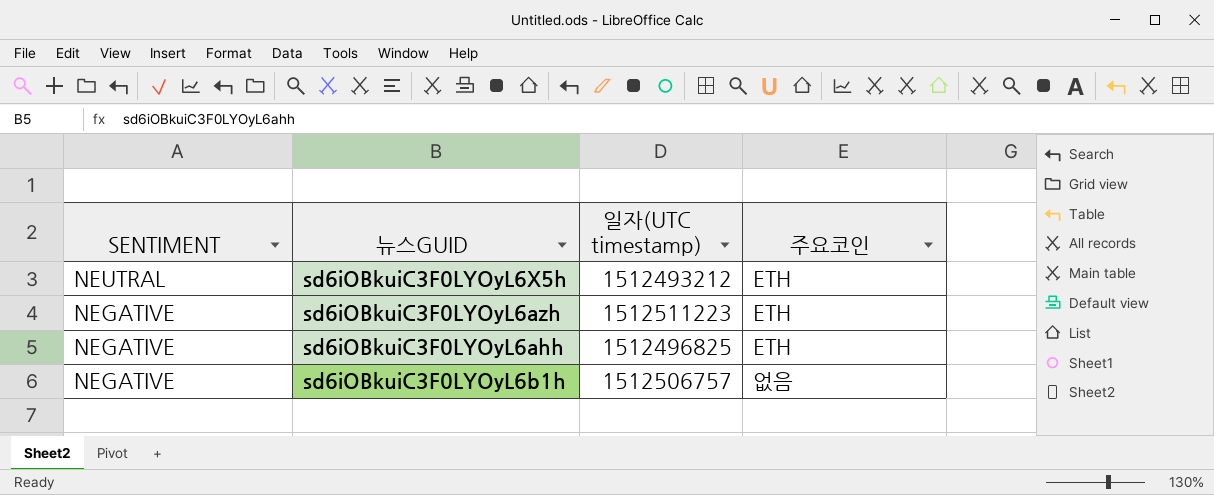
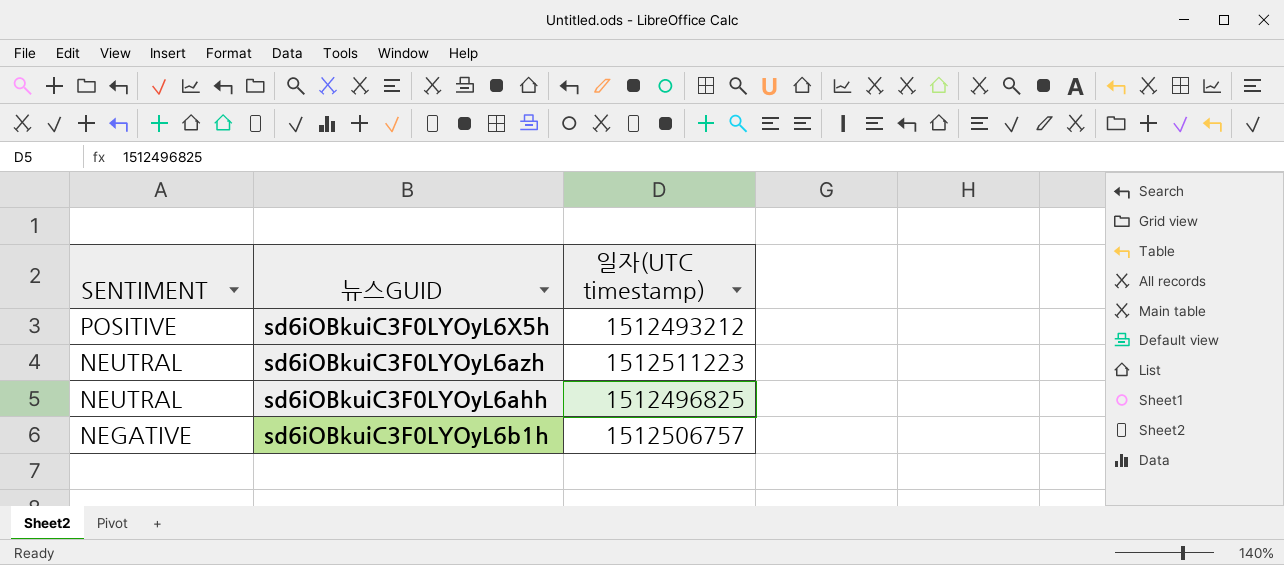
column 주요코인 | position: 4 -> none
sd6iOBkuiC3F0LYOyL6X5h | SENTIMENT: NEUTRAL -> POSITIVE
sd6iOBkuiC3F0LYOyL6azh | SENTIMENT: NEGATIVE -> NEUTRAL
sd6iOBkuiC3F0LYOyL6ahh | SENTIMENT: NEGATIVE -> NEUTRAL

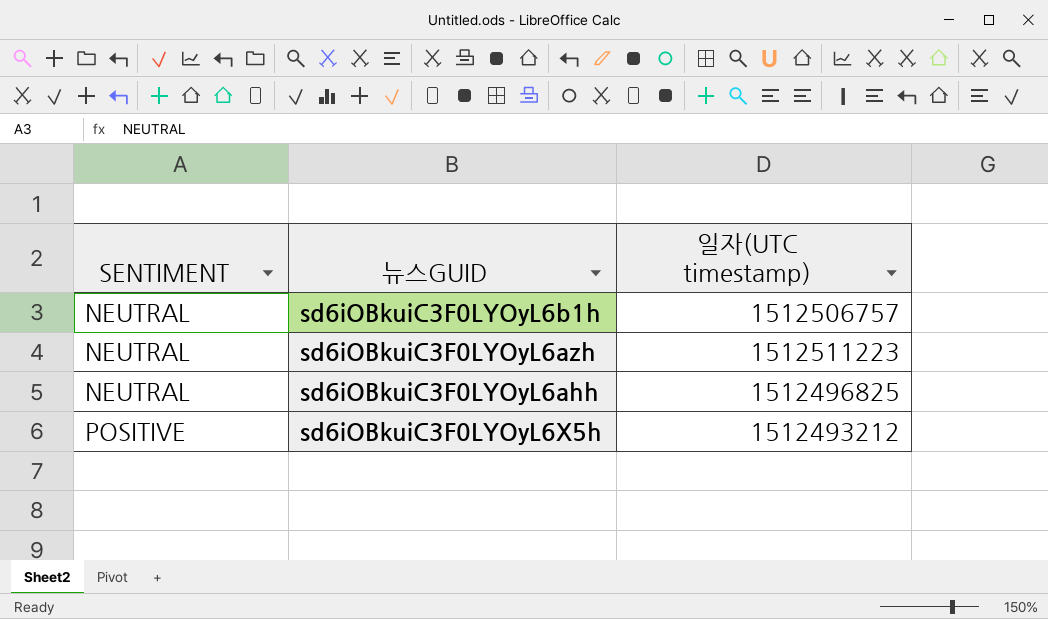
row order: SENTIMENT descending -> SENTIMENT ascending
sd6iOBkuiC3F0LYOyL6b1h | SENTIMENT: NEGATIVE -> NEUTRAL

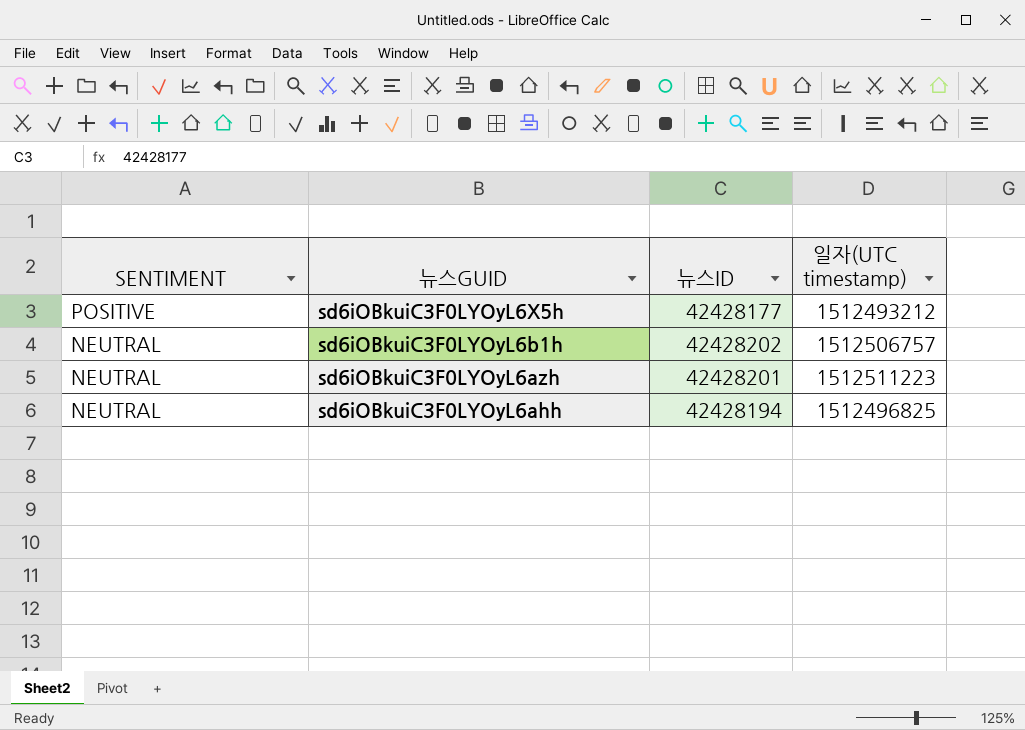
row order: SENTIMENT ascending -> SENTIMENT descending
column 뉴스ID | position: none -> 3

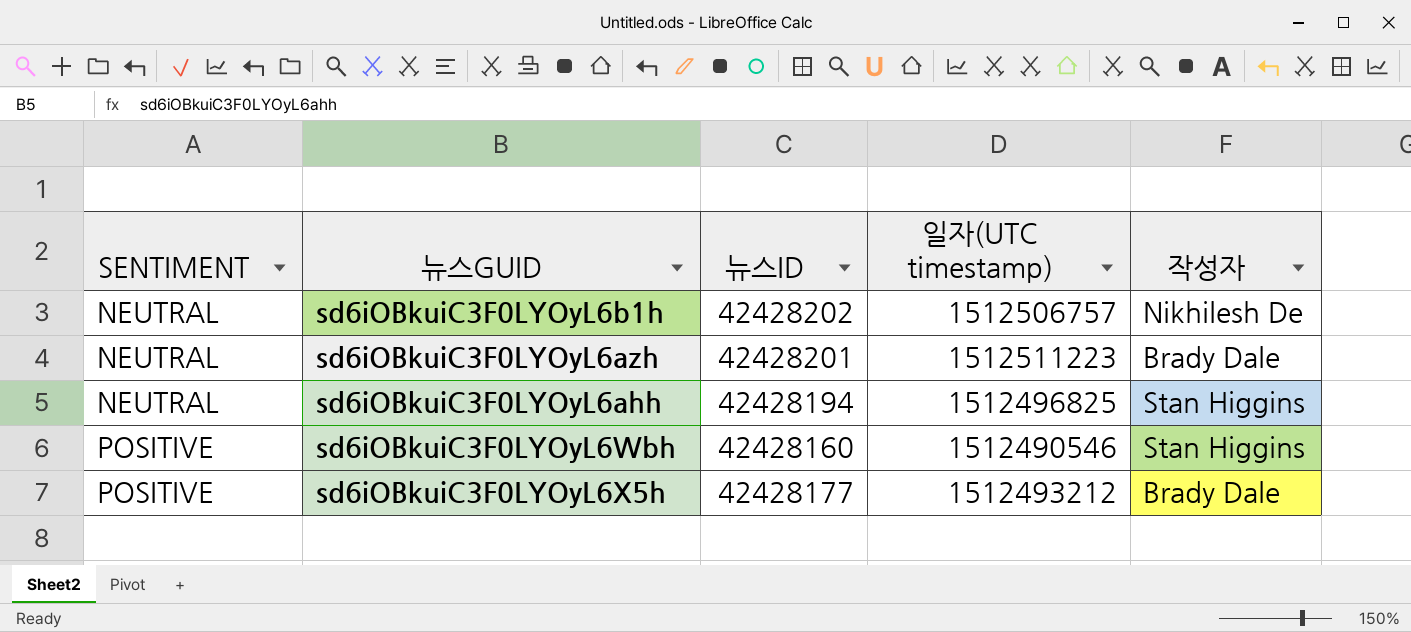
row order: SENTIMENT descending -> SENTIMENT ascending
column 작성자 | position: none -> 5
row sd6iOBkuiC3F0LYOyL6Wbh: none -> POSITIVE | 42428160 | 1512490546 | Stan Higgins

